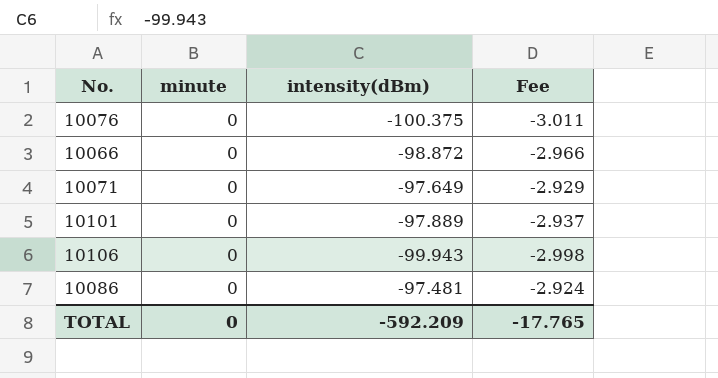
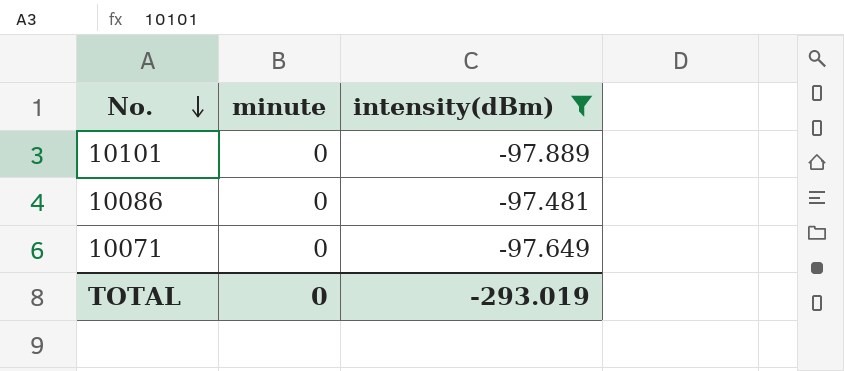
filter: none -> intensity(dBm) >= -97.889
row order: none -> No. descending
column Fee | formula: [intensity(dBm)] * 0.03 -> none
TOTAL | intensity(dBm): -592.209 -> -293.019

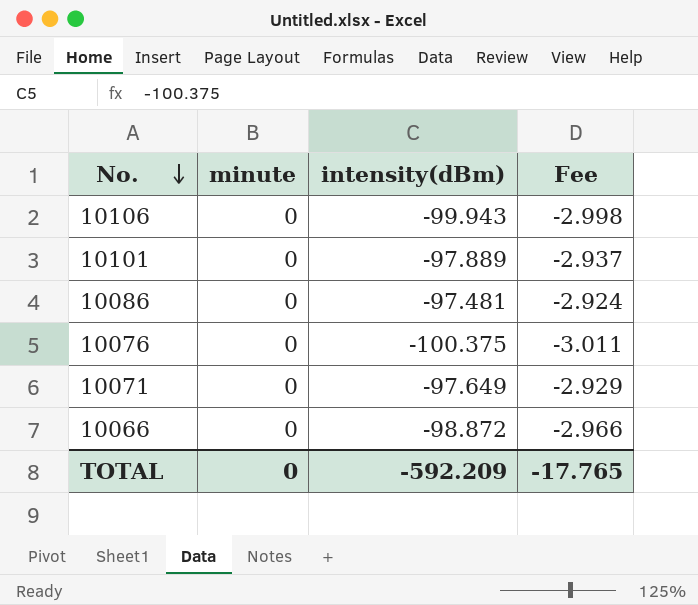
filter: intensity(dBm) >= -97.889 -> none
column Fee | formula: none -> [intensity(dBm)] * 0.03
TOTAL | intensity(dBm): -293.019 -> -592.209

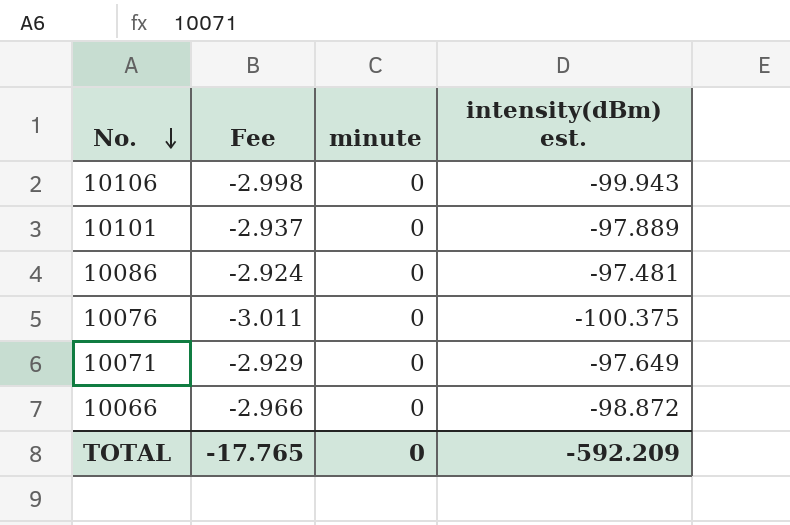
column Fee | position: 4 -> 2
column name: intensity(dBm) -> intensity(dBm) est.

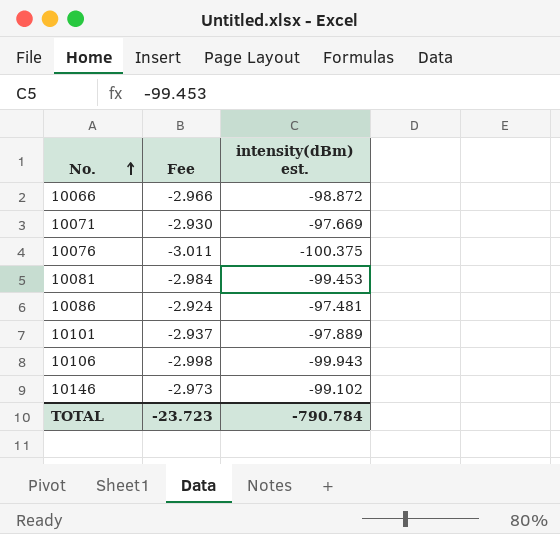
row order: No. descending -> No. ascending
column minute | position: 3 -> none
10071 | Fee: -2.929 -> -2.930
10071 | intensity(dBm) est.: -97.649 -> -97.669
row 10081: none -> -2.984 | -99.453
row 10146: none -> -2.973 | -99.102
TOTAL | Fee: -17.765 -> -23.723
TOTAL | intensity(dBm) est.: -592.209 -> -790.784

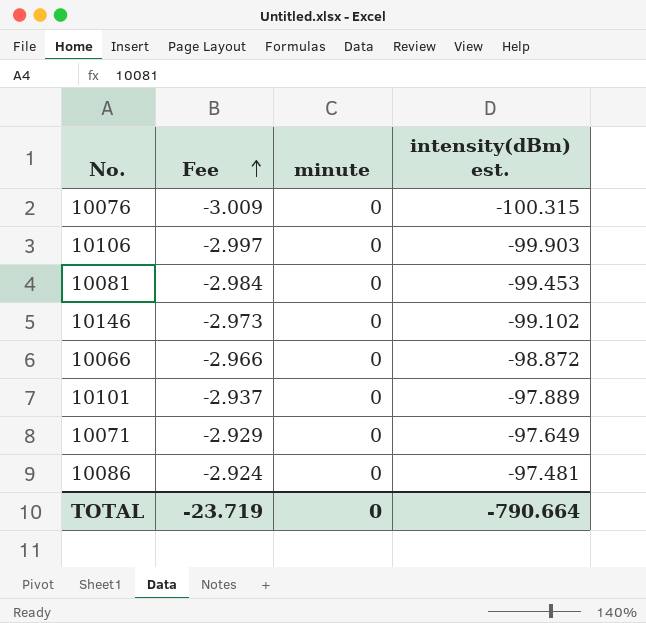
row order: No. ascending -> Fee ascending
column minute | position: none -> 3
10076 | Fee: -3.011 -> -3.009
10076 | intensity(dBm) est.: -100.375 -> -100.315
10106 | Fee: -2.998 -> -2.997
10106 | intensity(dBm) est.: -99.943 -> -99.903
10071 | Fee: -2.930 -> -2.929
10071 | intensity(dBm) est.: -97.669 -> -97.649
TOTAL | Fee: -23.723 -> -23.719
TOTAL | intensity(dBm) est.: -790.784 -> -790.664

